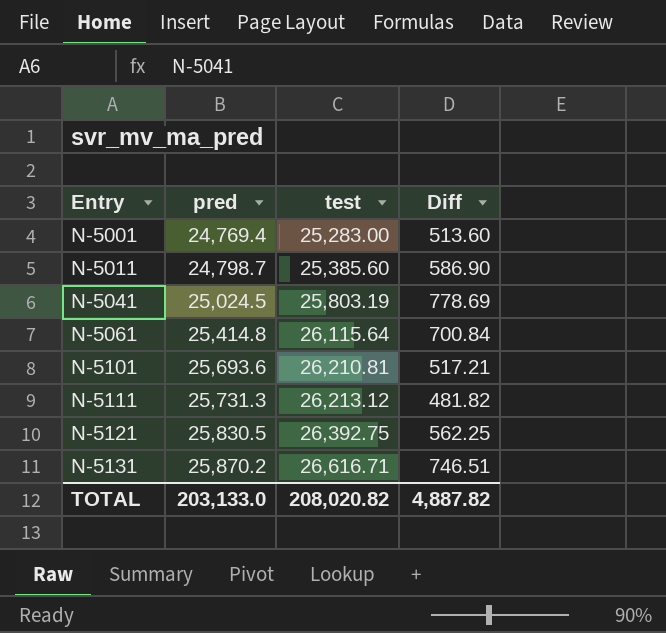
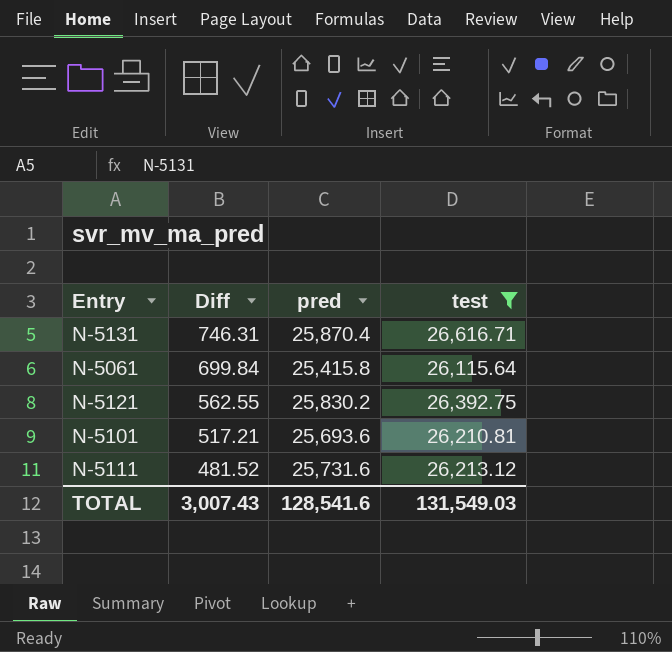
filter: none -> test >= 26,115.64
row order: Entry ascending -> Diff descending
column Diff | position: 4 -> 2
N-5131 | Diff: 746.51 -> 746.31
N-5131 | pred: 25,870.2 -> 25,870.4
N-5061 | Diff: 700.84 -> 699.84
N-5061 | pred: 25,414.8 -> 25,415.8
N-5121 | Diff: 562.25 -> 562.55
N-5121 | pred: 25,830.5 -> 25,830.2
N-5111 | Diff: 481.82 -> 481.52
N-5111 | pred: 25,731.3 -> 25,731.6
TOTAL | Diff: 4,887.82 -> 3,007.43
TOTAL | pred: 203,133.0 -> 128,541.6
TOTAL | test: 208,020.82 -> 131,549.03

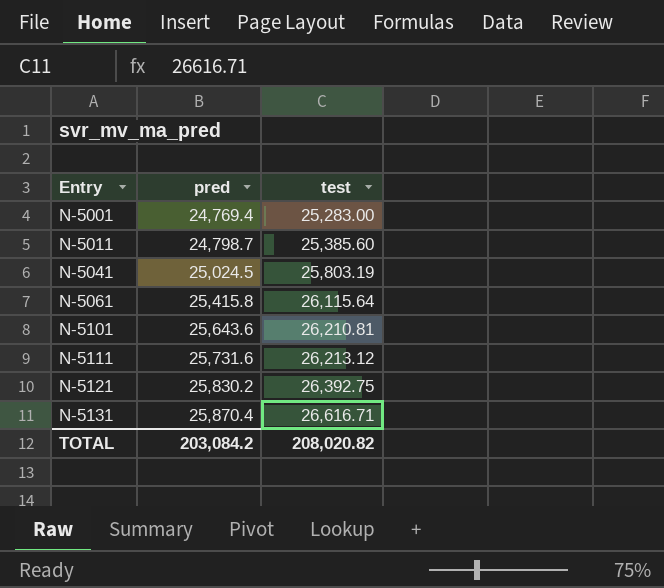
filter: test >= 26,115.64 -> none
row order: Diff descending -> Entry ascending
column Diff | formula: [test] - [pred] -> none
N-5101 | pred: 25,693.6 -> 25,643.6
TOTAL | pred: 128,541.6 -> 203,084.2
TOTAL | test: 131,549.03 -> 208,020.82

